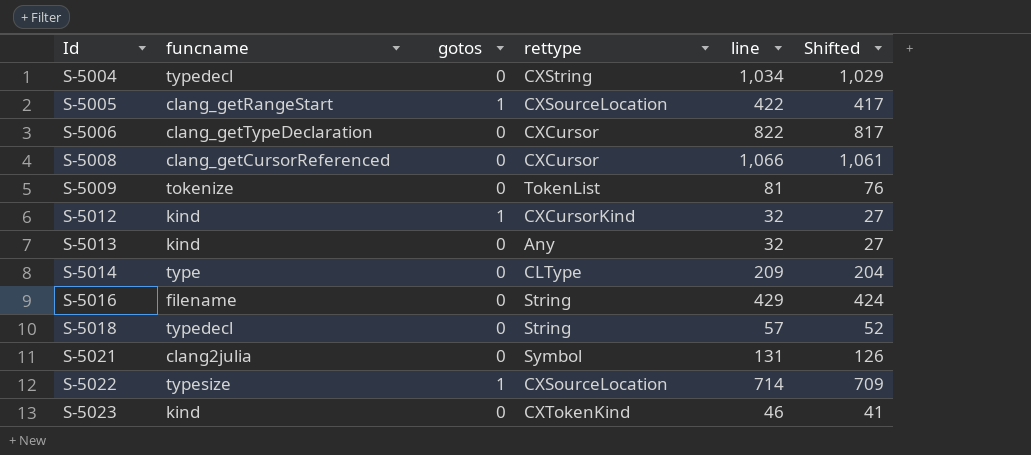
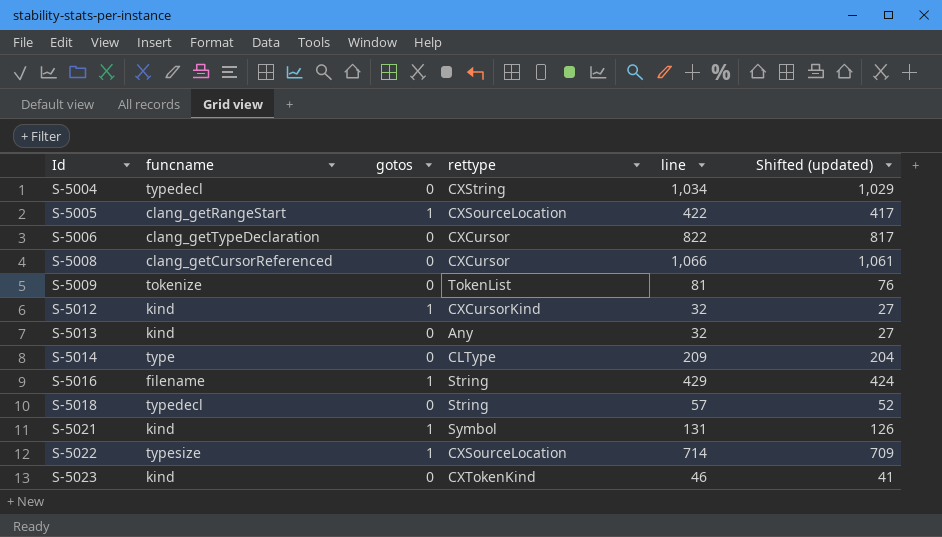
column name: Shifted -> Shifted (updated)
S-5016 | gotos: 0 -> 1
S-5021 | funcname: clang2julia -> kind
S-5021 | gotos: 0 -> 1

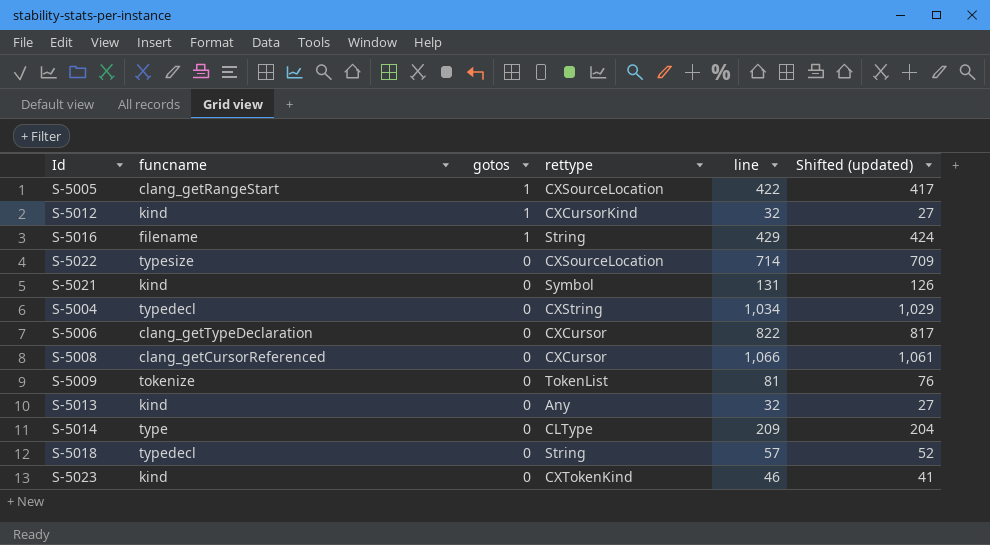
row order: Id ascending -> gotos descending
S-5022 | gotos: 1 -> 0
S-5021 | gotos: 1 -> 0

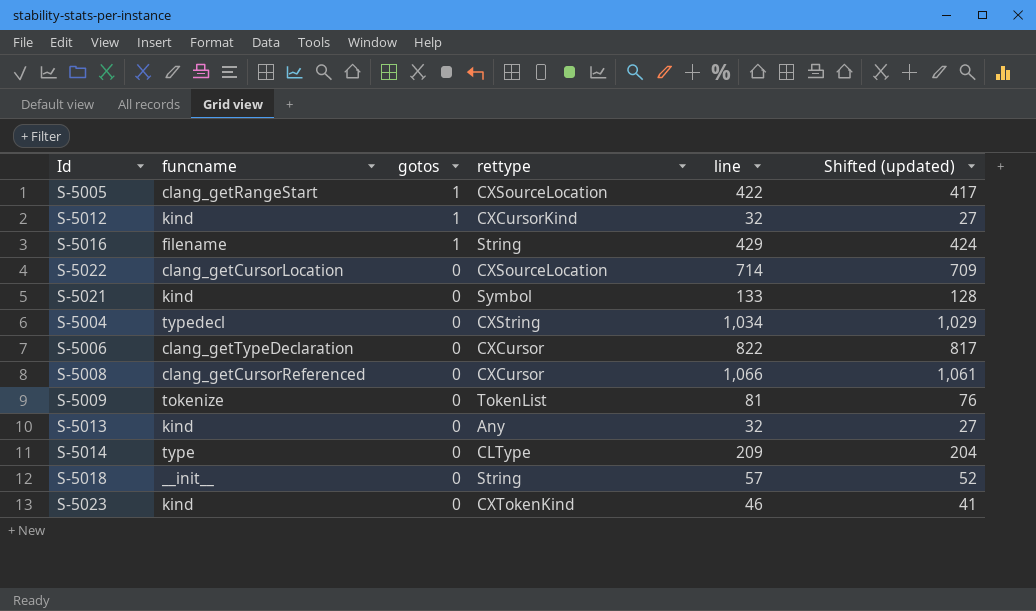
S-5022 | funcname: typesize -> clang_getCursorLocation
S-5021 | line: 131 -> 133
S-5021 | Shifted (updated): 126 -> 128
S-5018 | funcname: typedecl -> __init__

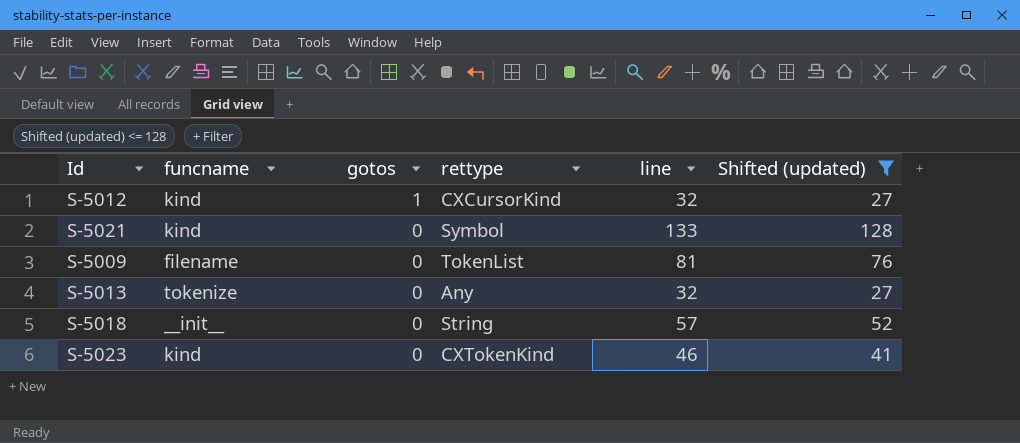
filter: none -> Shifted (updated) <= 128
S-5009 | funcname: tokenize -> filename
S-5013 | funcname: kind -> tokenize

